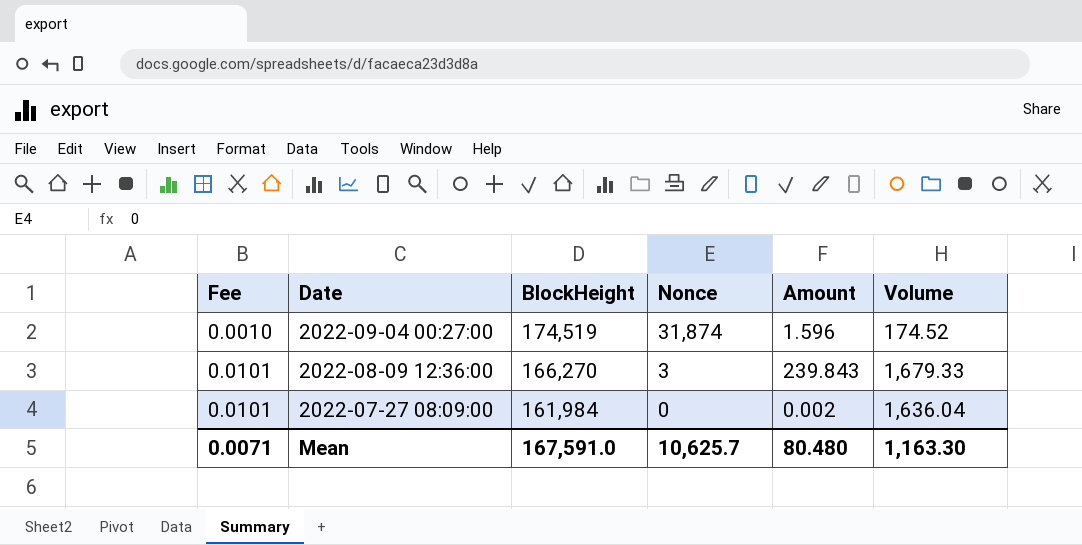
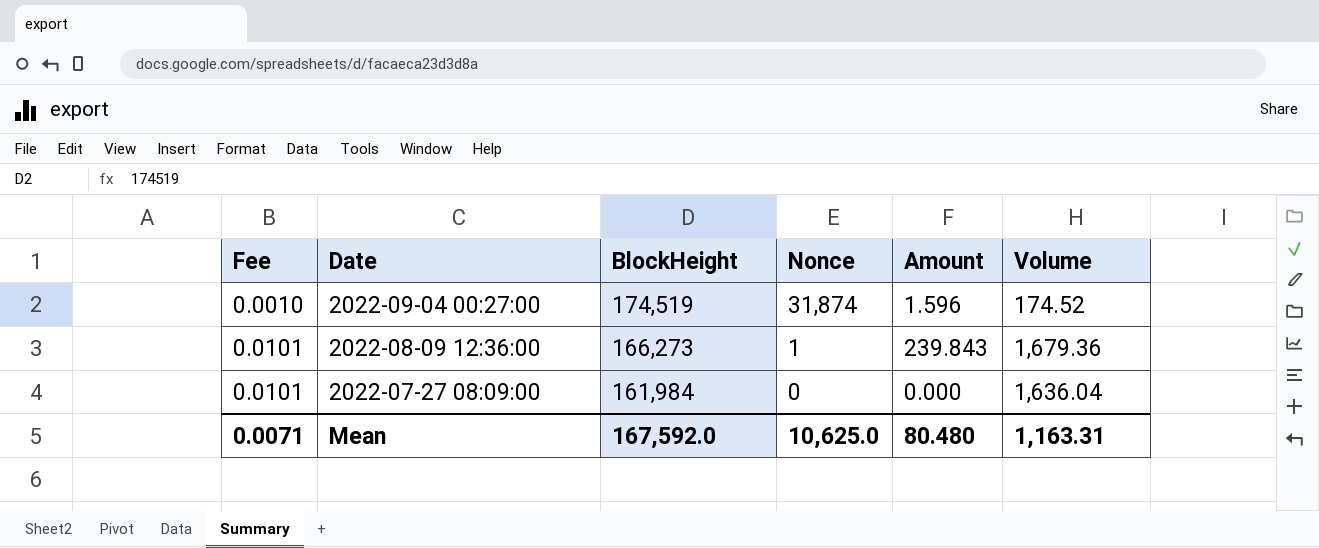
2022-08-09 12:36:00 | BlockHeight: 166,270 -> 166,273
2022-08-09 12:36:00 | Nonce: 3 -> 1
2022-08-09 12:36:00 | Volume: 1,679.33 -> 1,679.36
2022-07-27 08:09:00 | Amount: 0.002 -> 0.000
Mean | BlockHeight: 167,591.0 -> 167,592.0
Mean | Nonce: 10,625.7 -> 10,625.0
Mean | Volume: 1,163.30 -> 1,163.31

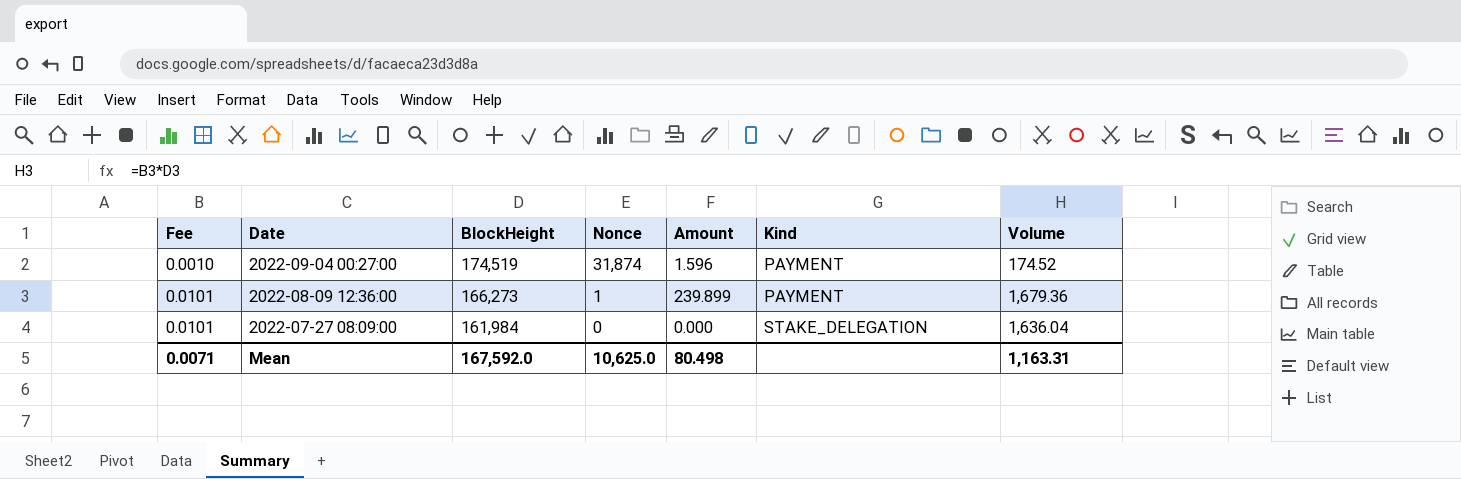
column Kind | position: none -> 6
2022-08-09 12:36:00 | Amount: 239.843 -> 239.899
Mean | Amount: 80.480 -> 80.498

